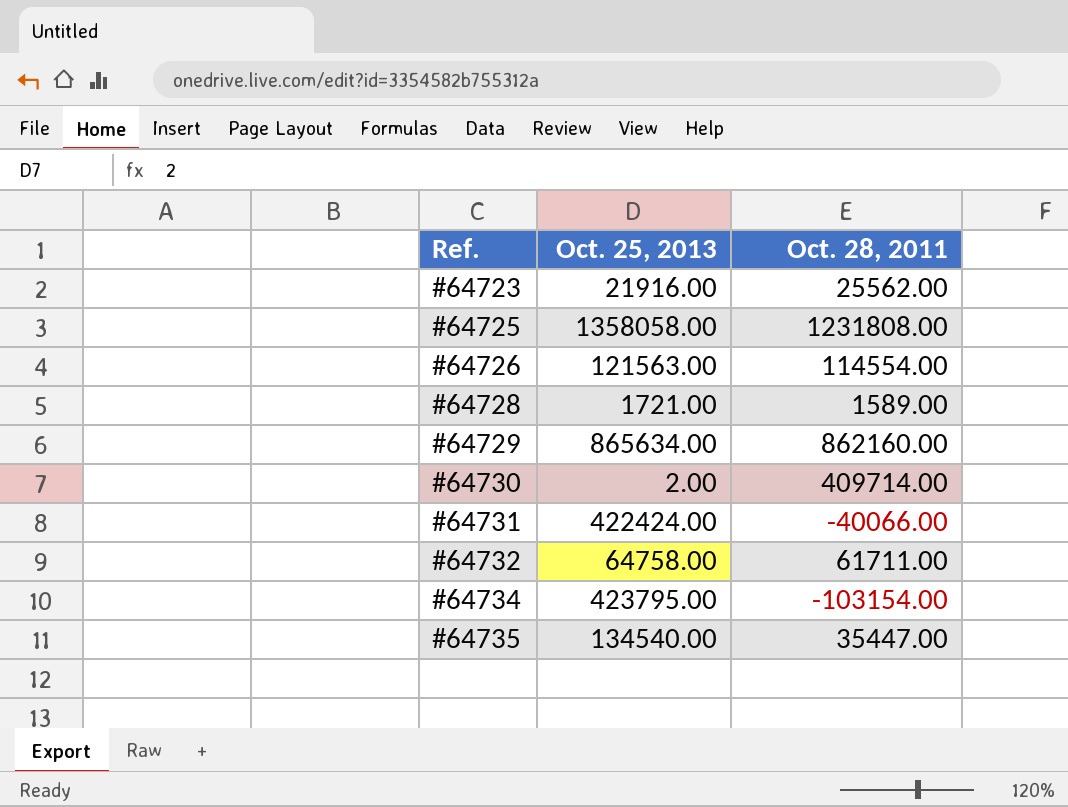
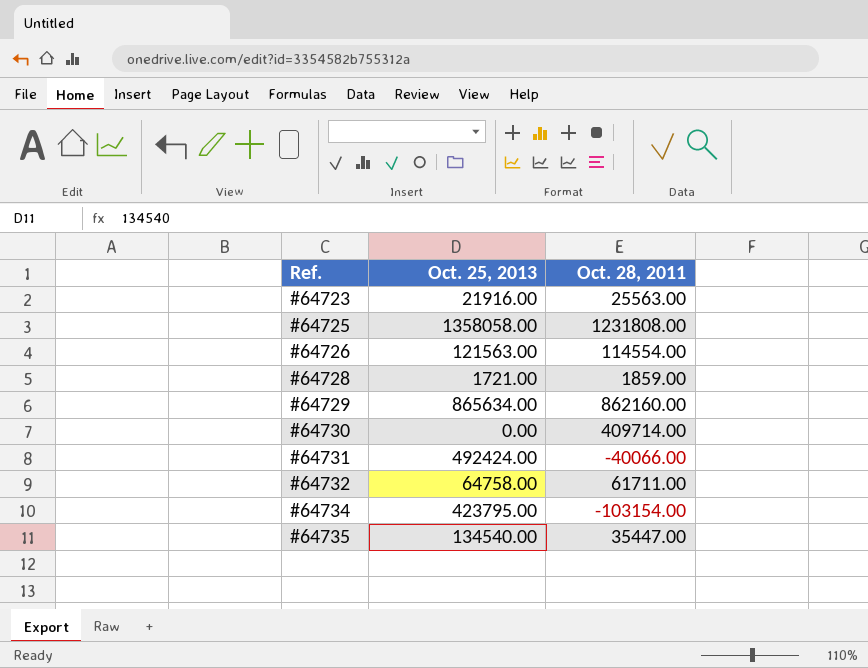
#64723 | Oct. 28, 2011: 25562.00 -> 25563.00
#64728 | Oct. 28, 2011: 1589.00 -> 1859.00
#64730 | Oct. 25, 2013: 2.00 -> 0.00
#64731 | Oct. 25, 2013: 422424.00 -> 492424.00

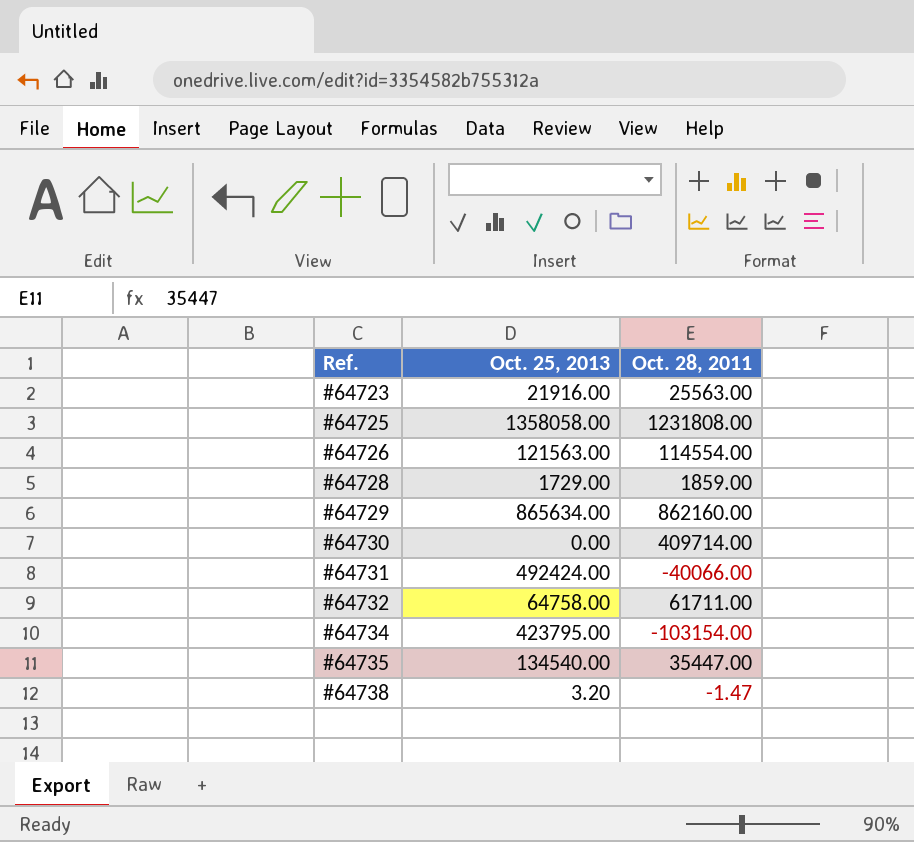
#64728 | Oct. 25, 2013: 1721.00 -> 1729.00
row #64738: none -> 3.20 | -1.47

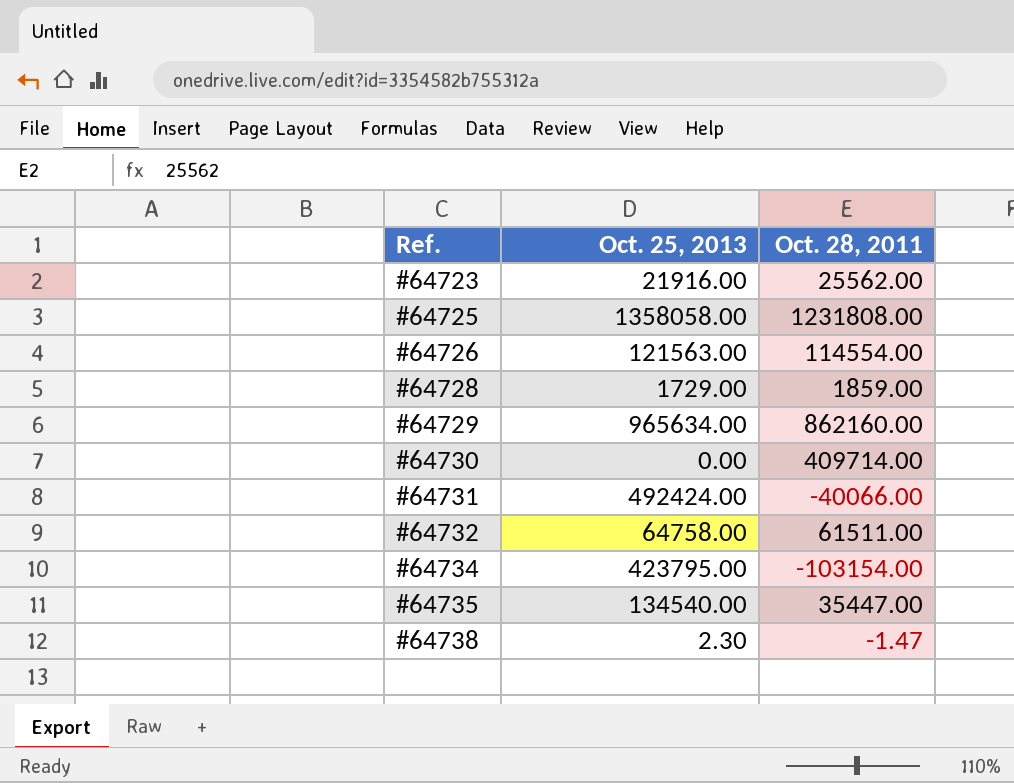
#64723 | Oct. 28, 2011: 25563.00 -> 25562.00
#64729 | Oct. 25, 2013: 865634.00 -> 965634.00
#64732 | Oct. 28, 2011: 61711.00 -> 61511.00
#64738 | Oct. 25, 2013: 3.20 -> 2.30

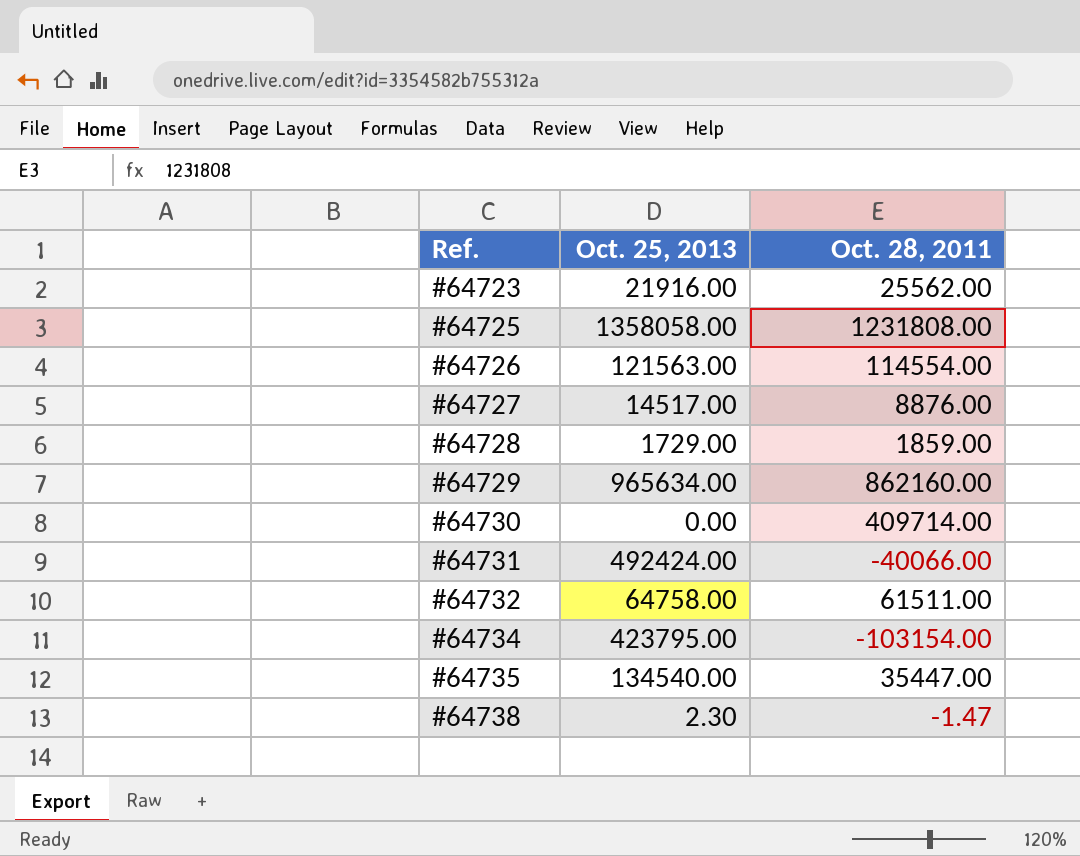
row #64727: none -> 14517.00 | 8876.00

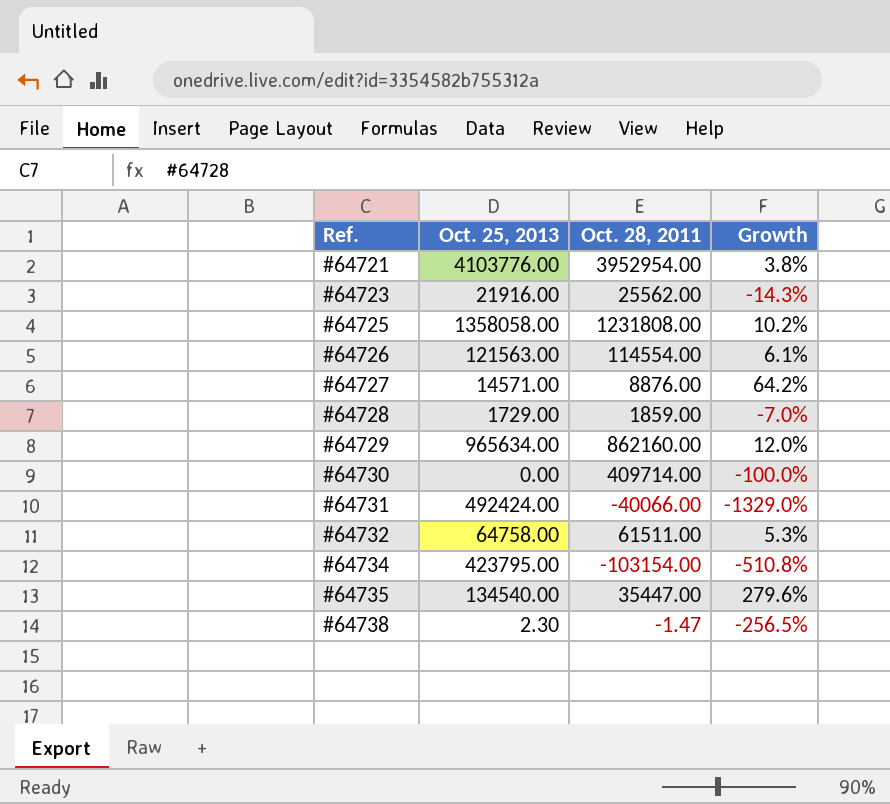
column Growth | formula: none -> ([Oct. 25, 2013] - [Oct. 28, 2011]) / [Oct. 28, 2011]
row #64721: none -> 4103776.00 | 3952954.00 | 3.8%
#64727 | Oct. 25, 2013: 14517.00 -> 14571.00

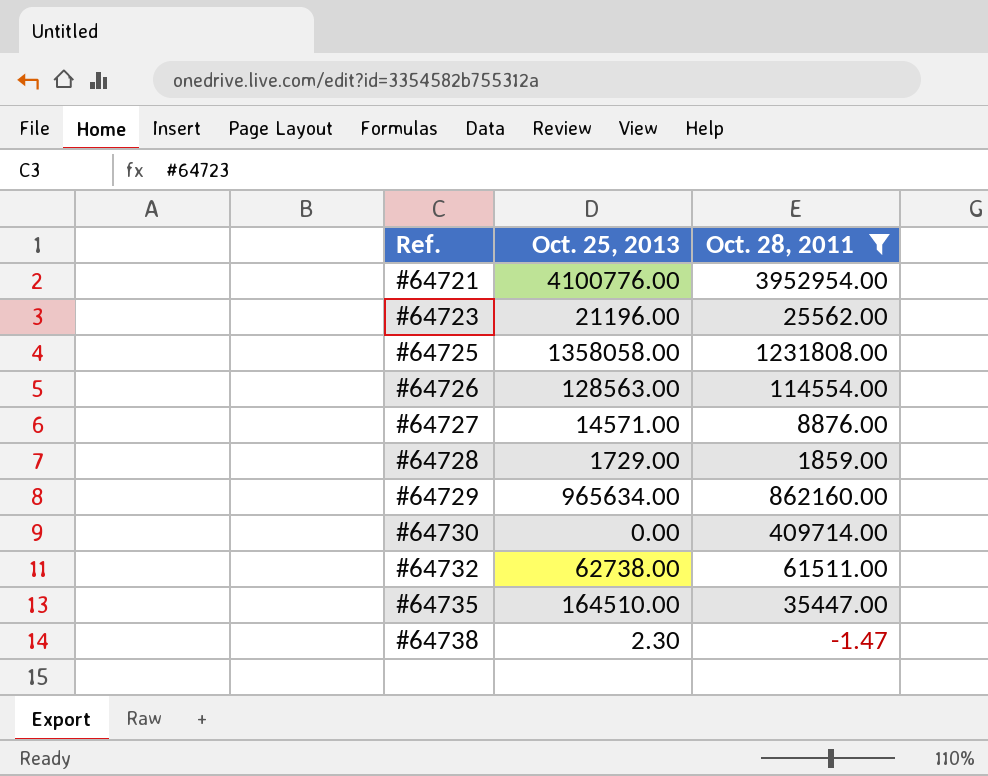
filter: none -> Oct. 28, 2011 >= -1.47
column Growth | formula: ([Oct. 25, 2013] - [Oct. 28, 2011]) / [Oct. 28, 2011] -> none
#64721 | Oct. 25, 2013: 4103776.00 -> 4100776.00
#64723 | Oct. 25, 2013: 21916.00 -> 21196.00
#64726 | Oct. 25, 2013: 121563.00 -> 128563.00
#64732 | Oct. 25, 2013: 64758.00 -> 62738.00
#64735 | Oct. 25, 2013: 134540.00 -> 164510.00

